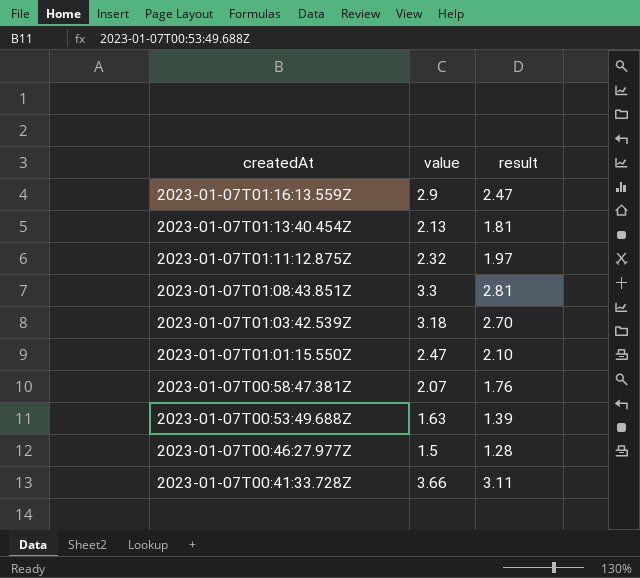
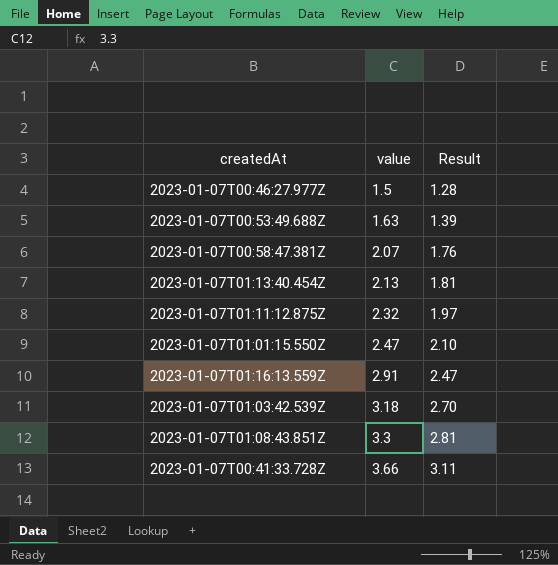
row order: createdAt descending -> value ascending
column name: result -> Result
2023-01-07T01:16:13.559Z | value: 2.9 -> 2.91

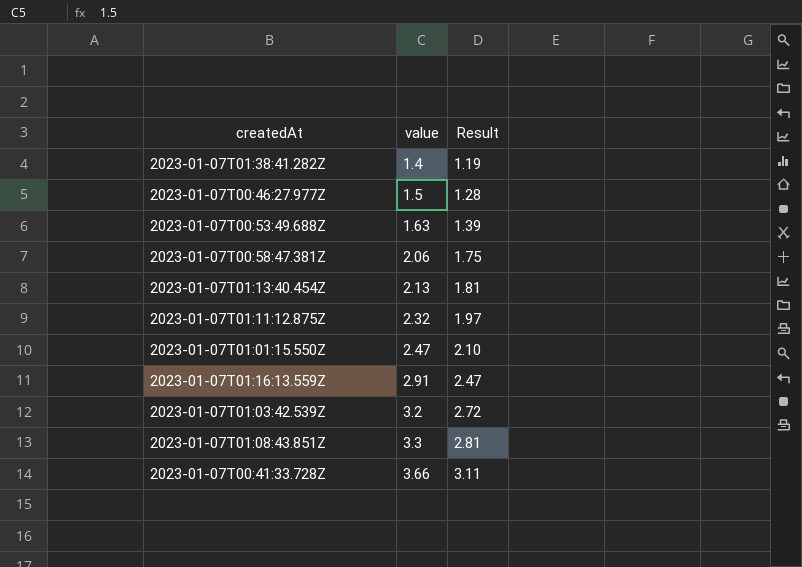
row 2023-01-07T01:38:41.282Z: none -> 1.4 | 1.19
2023-01-07T00:58:47.381Z | value: 2.07 -> 2.06
2023-01-07T00:58:47.381Z | Result: 1.76 -> 1.75
2023-01-07T01:03:42.539Z | value: 3.18 -> 3.2
2023-01-07T01:03:42.539Z | Result: 2.70 -> 2.72

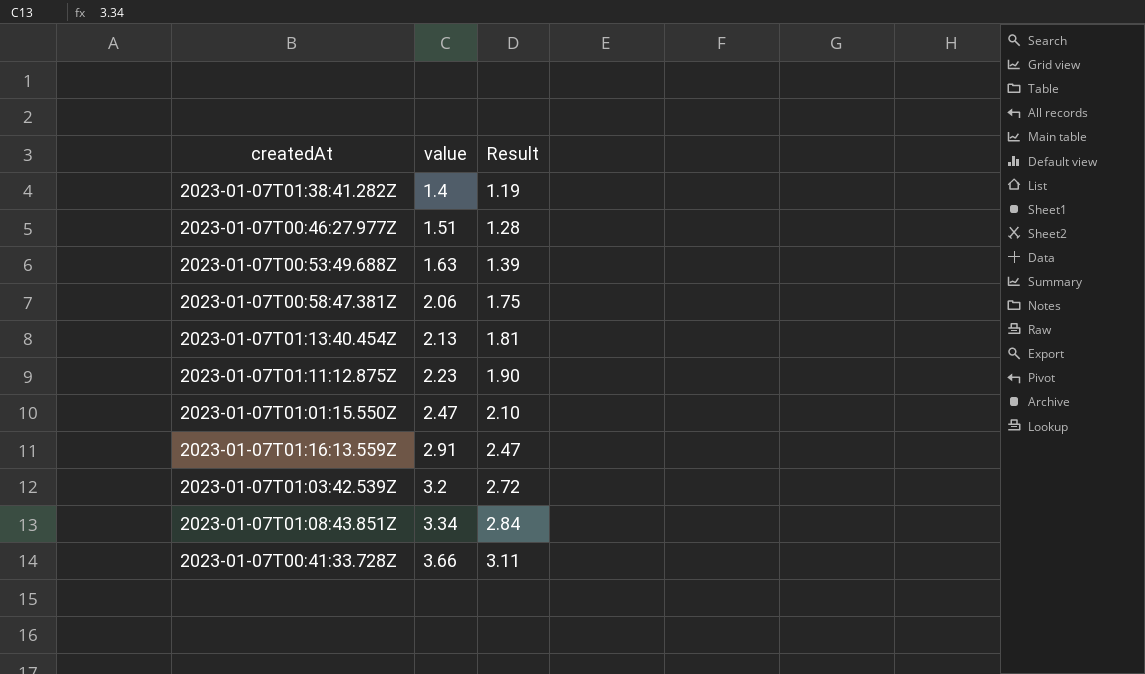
2023-01-07T00:46:27.977Z | value: 1.5 -> 1.51
2023-01-07T01:11:12.875Z | value: 2.32 -> 2.23
2023-01-07T01:11:12.875Z | Result: 1.97 -> 1.90
2023-01-07T01:08:43.851Z | value: 3.3 -> 3.34
2023-01-07T01:08:43.851Z | Result: 2.81 -> 2.84

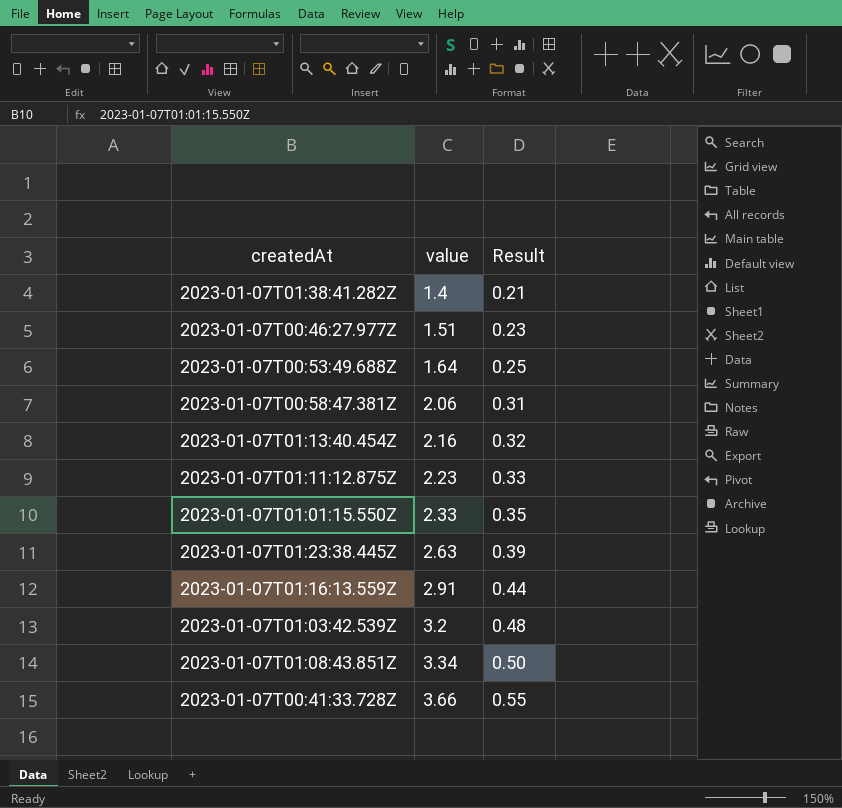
column Result | formula: [value] * 0.85 -> [value] * 0.15
2023-01-07T00:53:49.688Z | value: 1.63 -> 1.64
2023-01-07T01:13:40.454Z | value: 2.13 -> 2.16
2023-01-07T01:01:15.550Z | value: 2.47 -> 2.33
row 2023-01-07T01:23:38.445Z: none -> 2.63 | 0.39

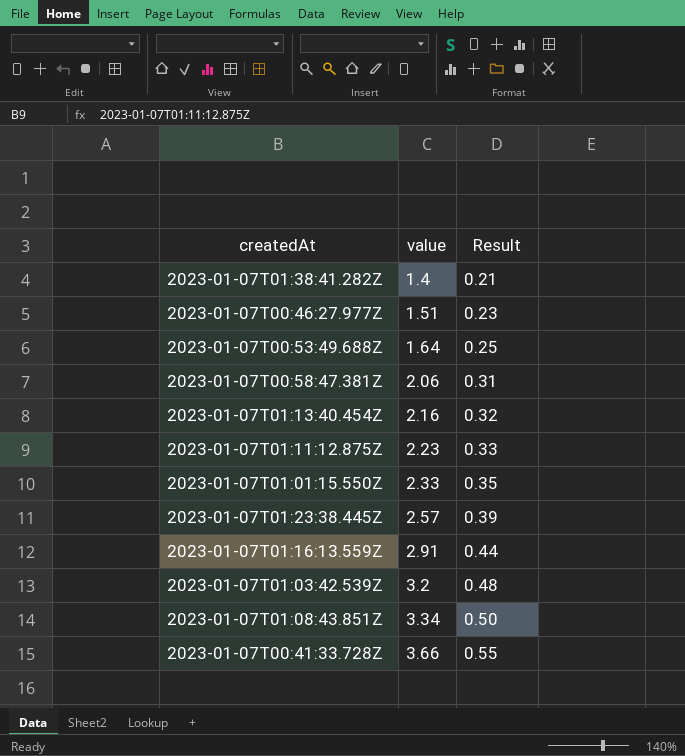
2023-01-07T01:23:38.445Z | value: 2.63 -> 2.57

